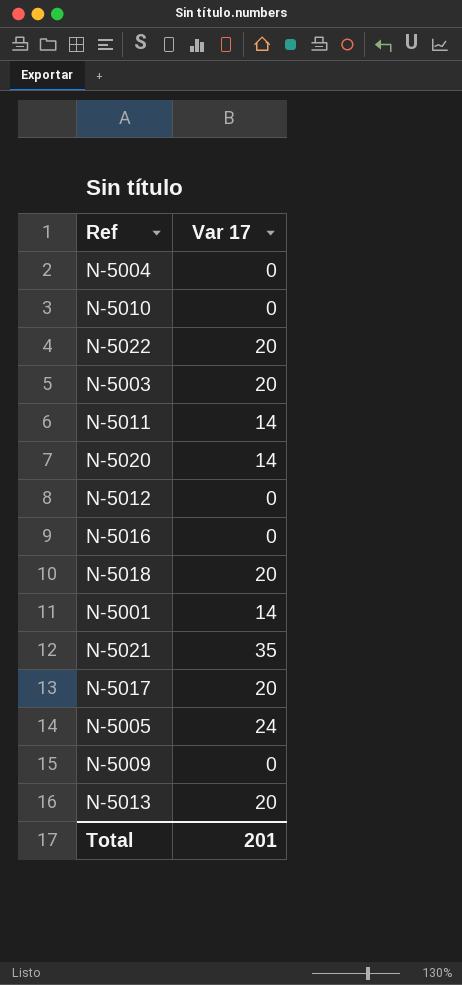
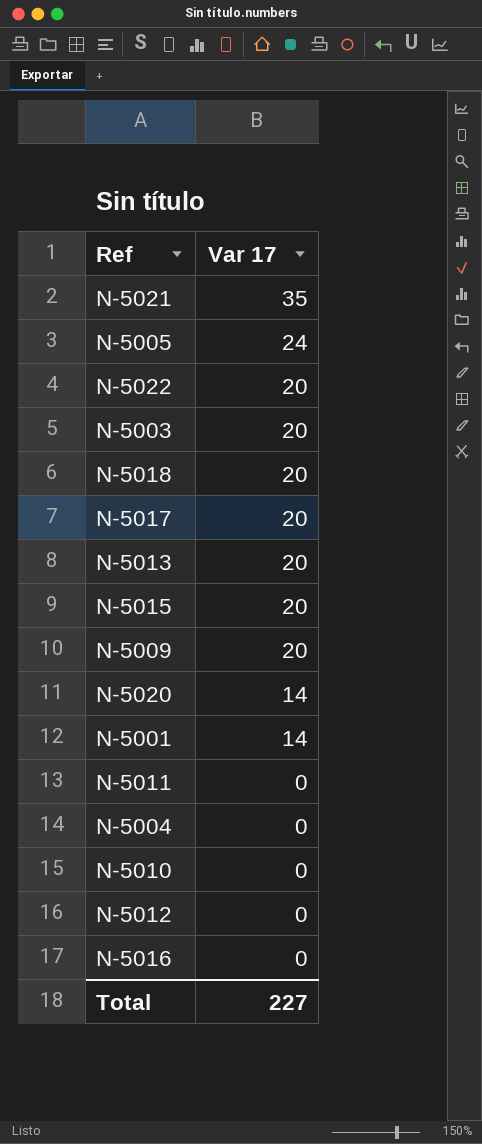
row order: none -> Var 17 descending
row N-5015: none -> 20
N-5009 | Var 17: 0 -> 20
N-5011 | Var 17: 14 -> 0
Total | Var 17: 201 -> 227

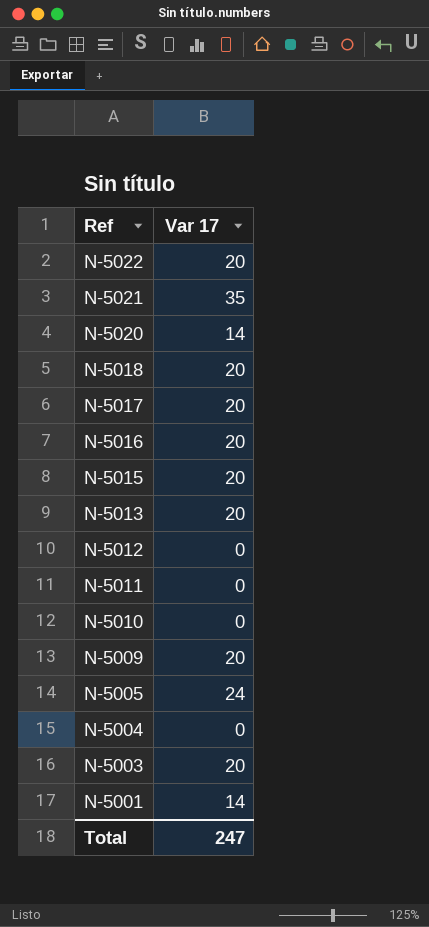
row order: Var 17 descending -> Ref descending
N-5016 | Var 17: 0 -> 20
Total | Var 17: 227 -> 247

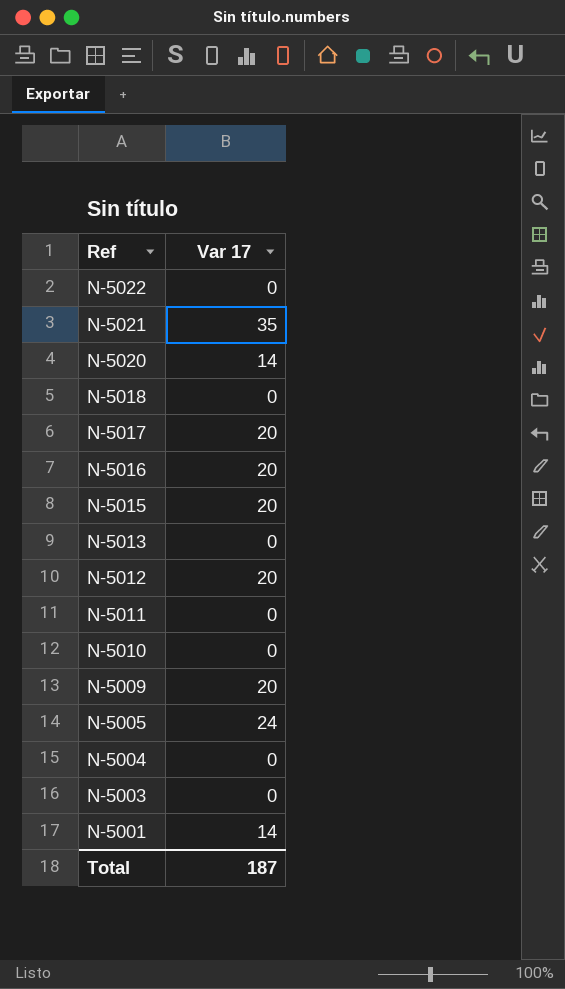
N-5022 | Var 17: 20 -> 0
N-5018 | Var 17: 20 -> 0
N-5013 | Var 17: 20 -> 0
N-5012 | Var 17: 0 -> 20
N-5003 | Var 17: 20 -> 0
Total | Var 17: 247 -> 187

